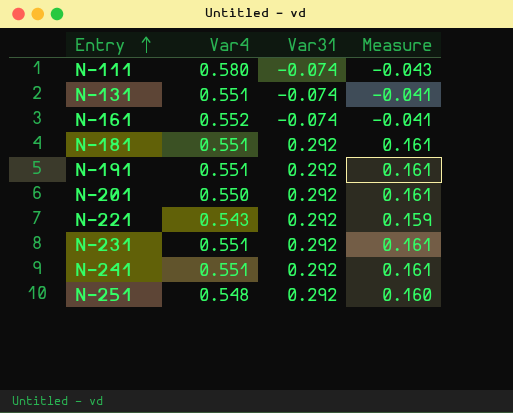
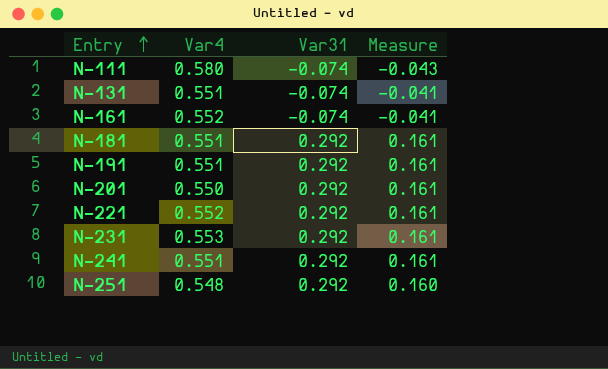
N-221 | Var4: 0.543 -> 0.552
N-221 | Measure: 0.159 -> 0.161
N-231 | Var4: 0.551 -> 0.553

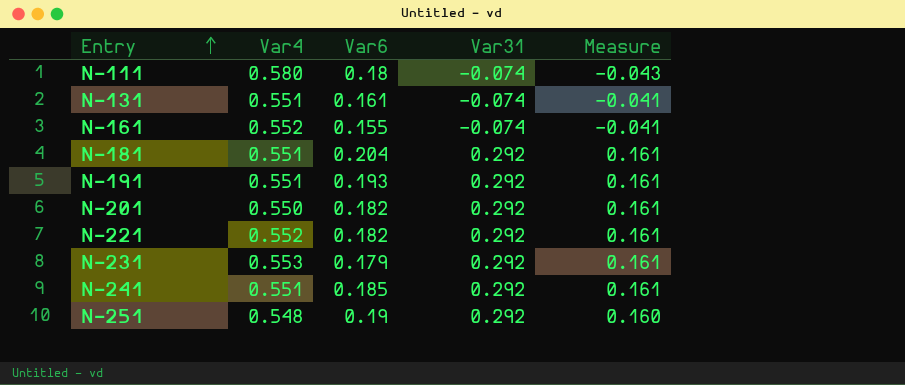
column Var6 | position: none -> 3

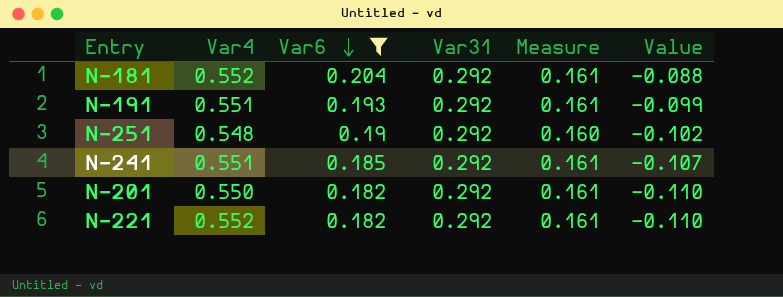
filter: none -> Var6 >= 0.182
row order: Entry ascending -> Var6 descending
column Value | formula: none -> [Var6] - [Var31]
N-181 | Var4: 0.551 -> 0.552

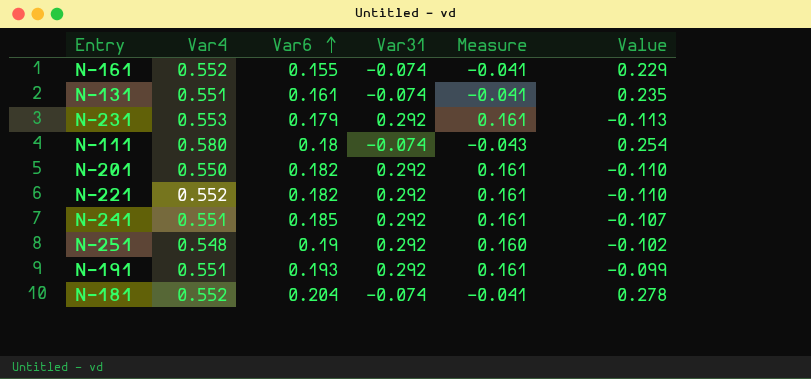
filter: Var6 >= 0.182 -> none
row order: Var6 descending -> Var6 ascending
N-181 | Var31: 0.292 -> -0.074
N-181 | Measure: 0.161 -> -0.041
N-181 | Value: -0.088 -> 0.278

